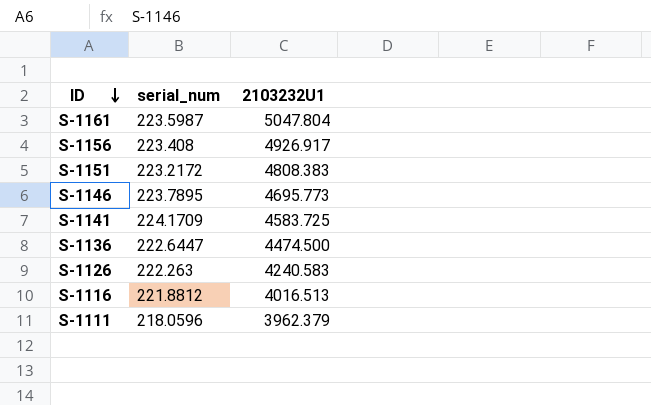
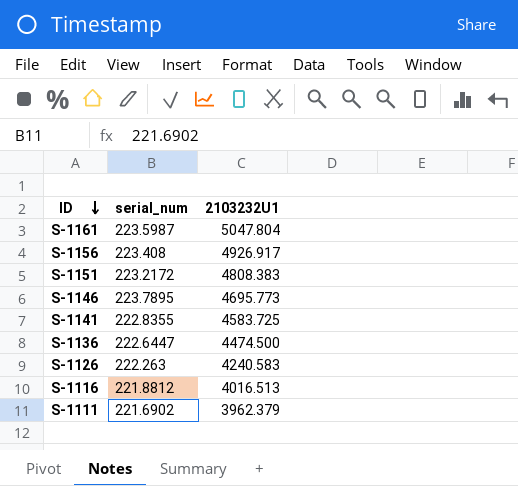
S-1141 | serial_num: 224.1709 -> 222.8355
S-1111 | serial_num: 218.0596 -> 221.6902

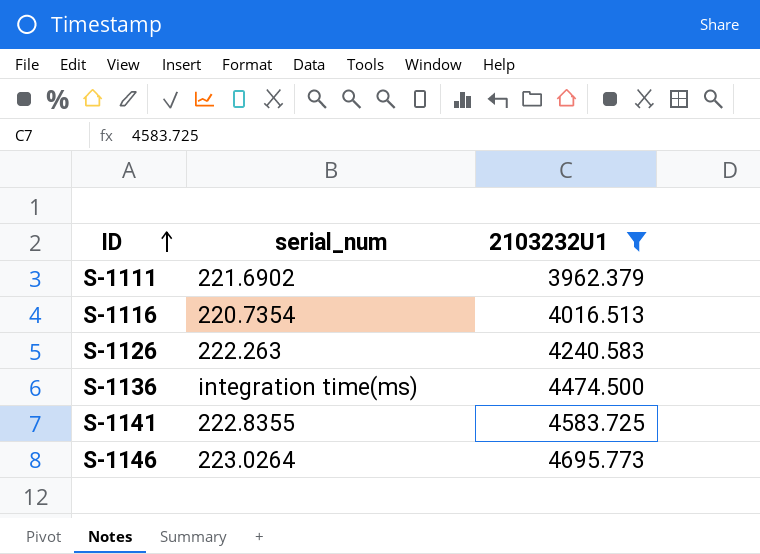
filter: none -> 2103232U1 <= 4695.773
row order: ID descending -> ID ascending
S-1116 | serial_num: 221.8812 -> 220.7354
S-1136 | serial_num: 222.6447 -> integration time(ms)
S-1146 | serial_num: 223.7895 -> 223.0264

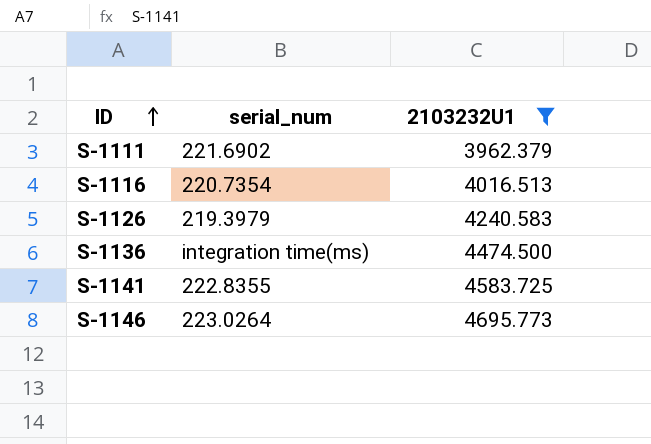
S-1126 | serial_num: 222.263 -> 219.3979

